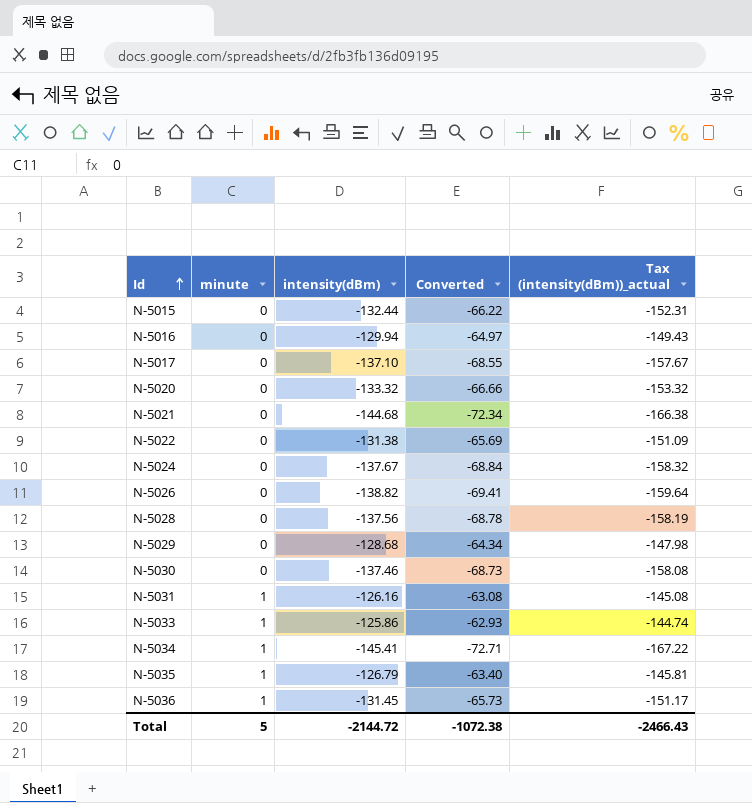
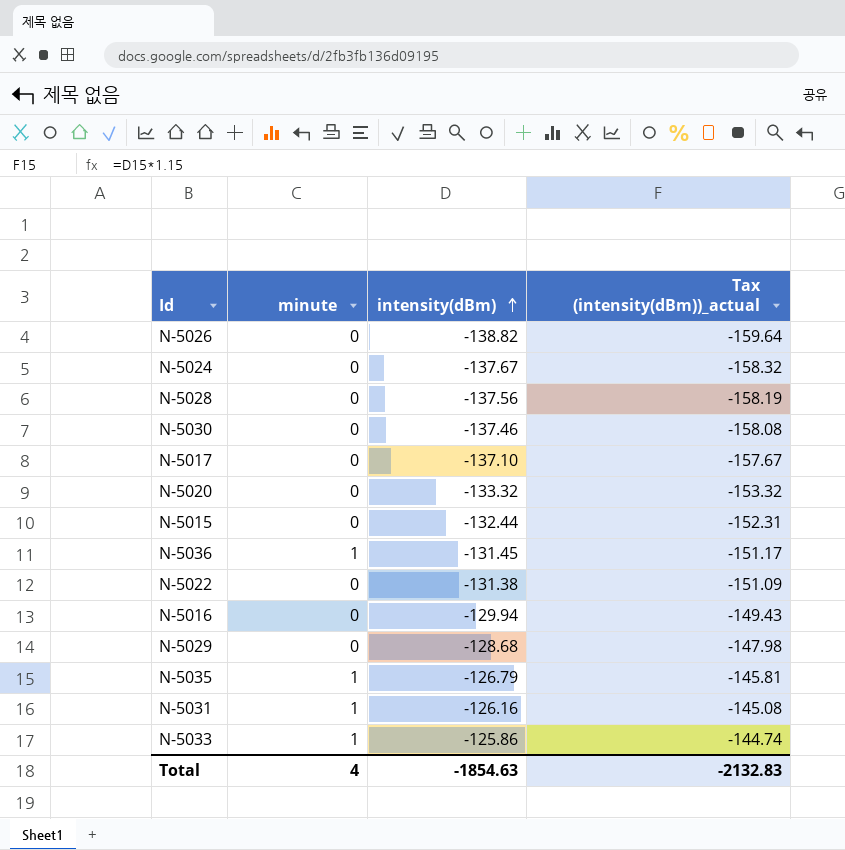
row order: Id ascending -> intensity(dBm) ascending
column Converted | formula: [intensity(dBm)] * 0.5 -> none
row N-5021: 0 | -144.68 | -72.34 | -166.38 -> none
row N-5034: 1 | -145.41 | -72.71 | -167.22 -> none
Total | minute: 5 -> 4
Total | intensity(dBm): -2144.72 -> -1854.63
Total | Tax (intensity(dBm))_actual: -2466.43 -> -2132.83

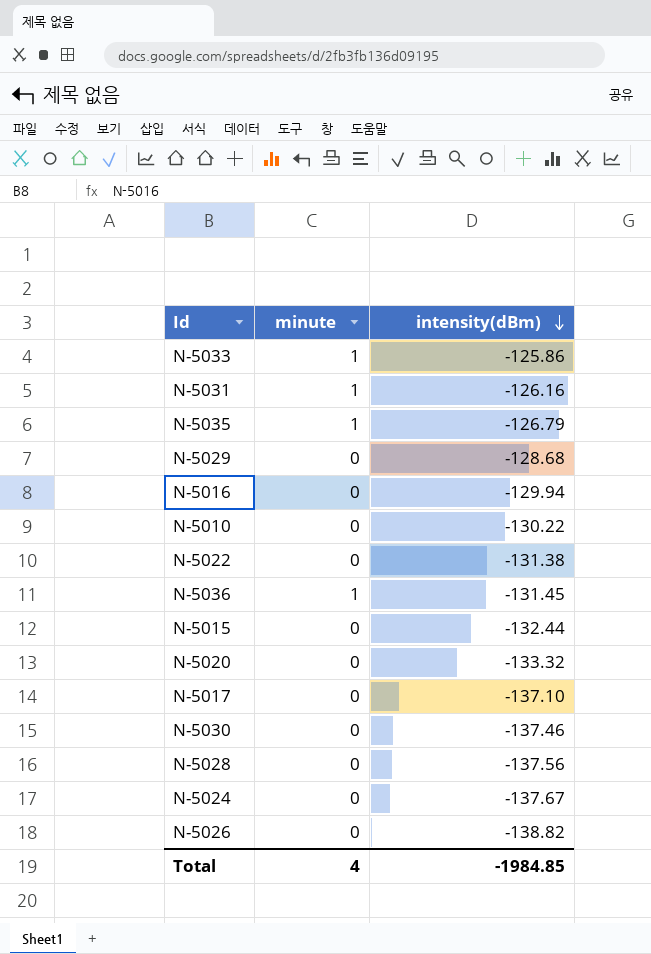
row order: intensity(dBm) ascending -> intensity(dBm) descending
column Tax (intensity(dBm))_actual | formula: [intensity(dBm)] * 1.15 -> none
row N-5010: none -> 0 | -130.22
Total | intensity(dBm): -1854.63 -> -1984.85

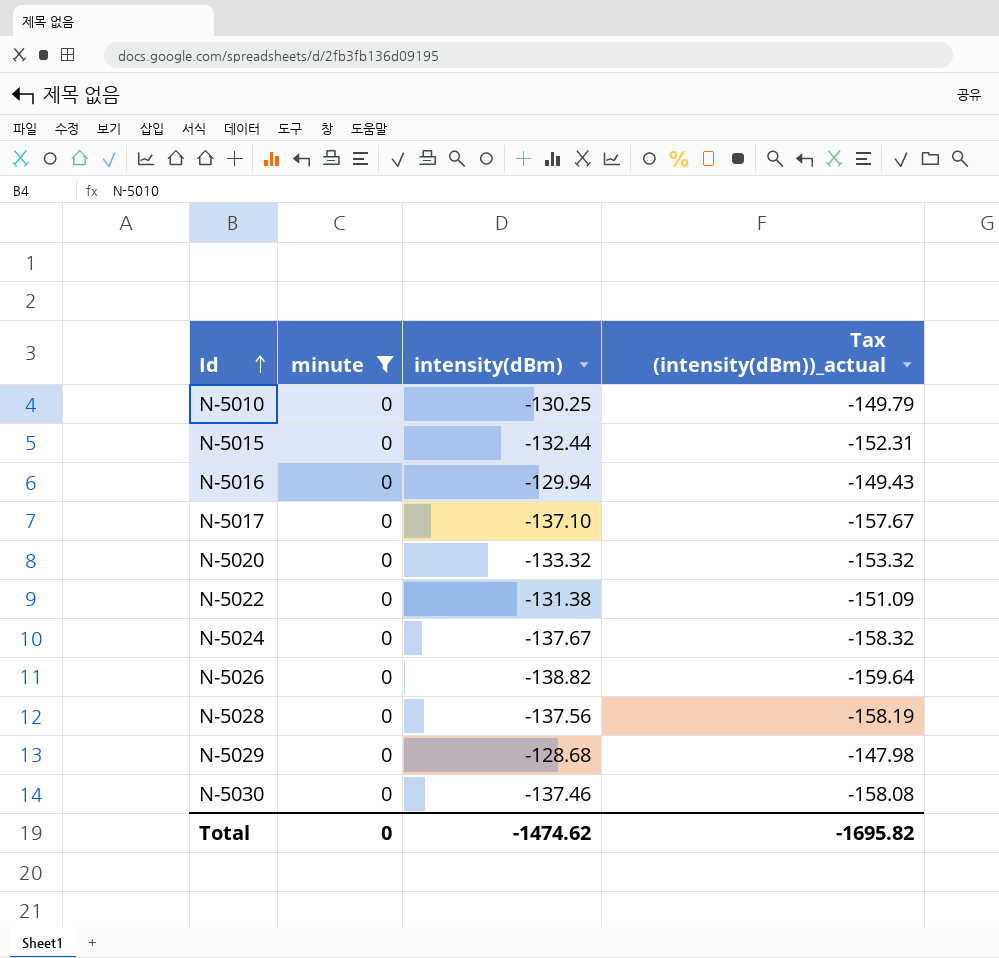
filter: none -> minute = 0
row order: intensity(dBm) descending -> Id ascending
column Tax (intensity(dBm))_actual | formula: none -> [intensity(dBm)] * 1.15
N-5010 | intensity(dBm): -130.22 -> -130.25
Total | minute: 4 -> 0
Total | intensity(dBm): -1984.85 -> -1474.62

